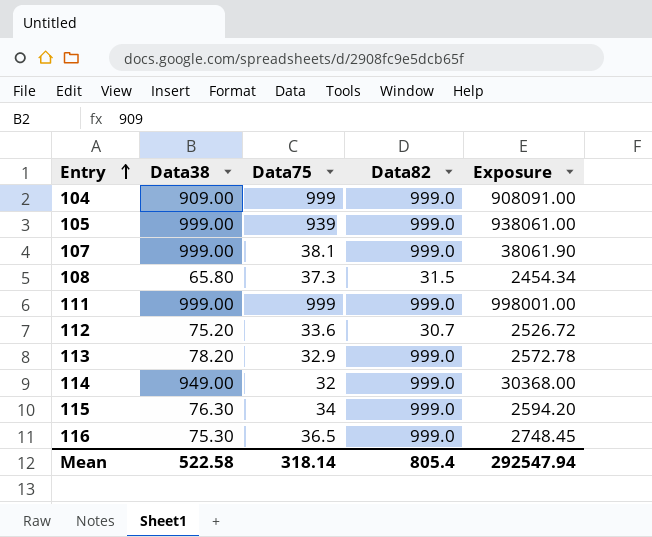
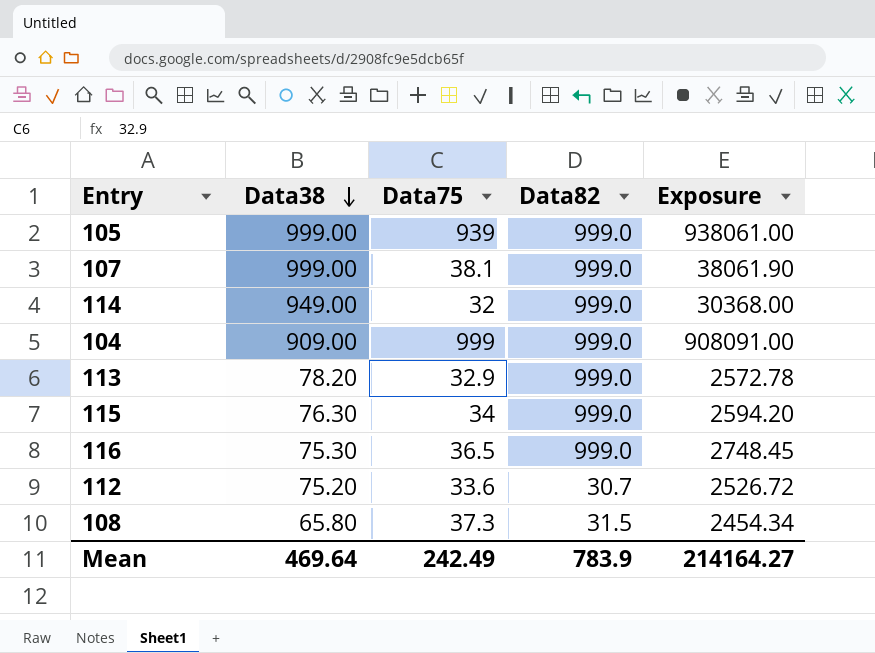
row order: Entry ascending -> Data38 descending
row 111: 999.00 | 999 | 999.0 | 998001.00 -> none
Mean | Data38: 522.58 -> 469.64
Mean | Data75: 318.14 -> 242.49
Mean | Data82: 805.4 -> 783.9
Mean | Exposure: 292547.94 -> 214164.27

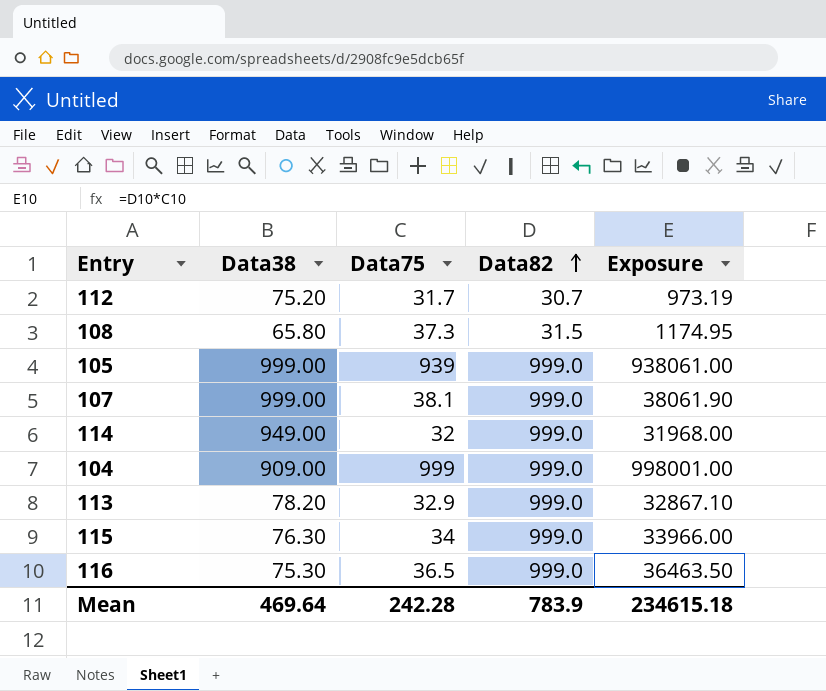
row order: Data38 descending -> Data82 ascending
column Exposure | formula: [Data38] * [Data75] -> [Data75] * [Data82]
112 | Data75: 33.6 -> 31.7
Mean | Data75: 242.49 -> 242.28
Mean | Exposure: 214164.27 -> 234615.18

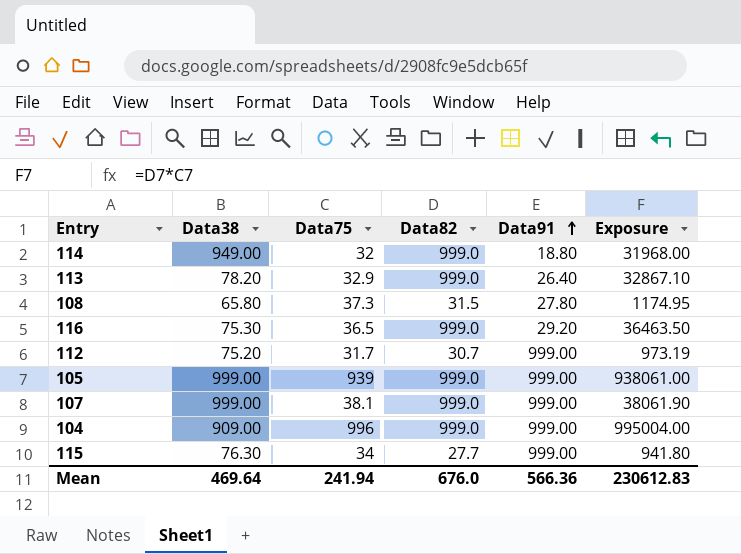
row order: Data82 ascending -> Data91 ascending
column Data91 | position: none -> 5
104 | Data75: 999 -> 996
104 | Exposure: 998001.00 -> 995004.00
115 | Data82: 999.0 -> 27.7
115 | Exposure: 33966.00 -> 941.80
Mean | Data75: 242.28 -> 241.94
Mean | Data82: 783.9 -> 676.0
Mean | Exposure: 234615.18 -> 230612.83

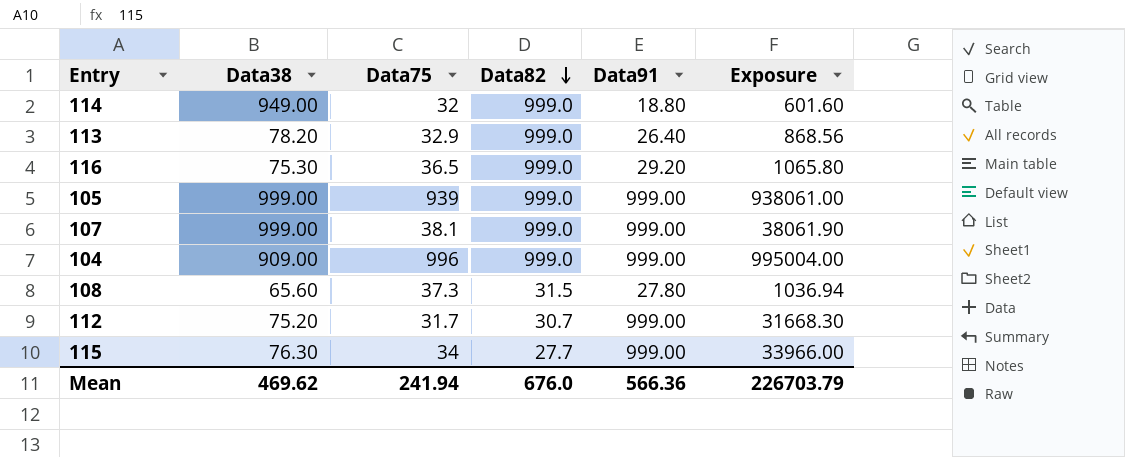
row order: Data91 ascending -> Data82 descending
column Exposure | formula: [Data75] * [Data82] -> [Data75] * [Data91]
108 | Data38: 65.80 -> 65.60
Mean | Data38: 469.64 -> 469.62
Mean | Exposure: 230612.83 -> 226703.79

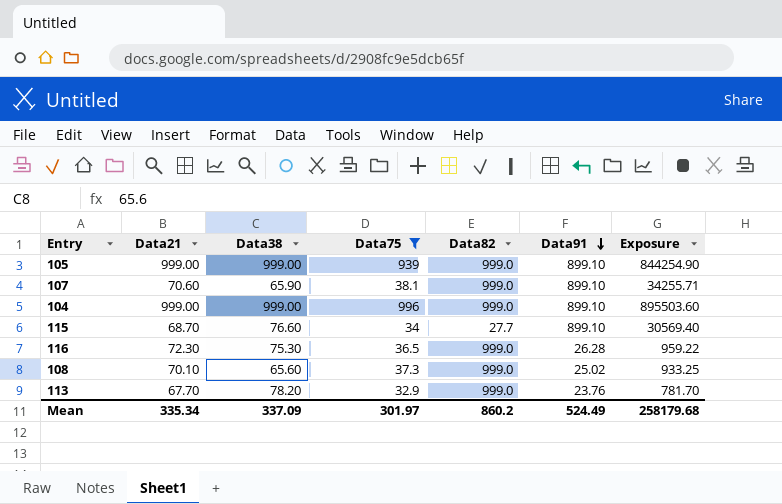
filter: none -> Data75 >= 32.9
row order: Data82 descending -> Data91 descending
column Data21 | position: none -> 2
105 | Data91: 999.00 -> 899.10
105 | Exposure: 938061.00 -> 844254.90
107 | Data38: 999.00 -> 65.90
107 | Data91: 999.00 -> 899.10
107 | Exposure: 38061.90 -> 34255.71
104 | Data38: 909.00 -> 999.00
104 | Data91: 999.00 -> 899.10
104 | Exposure: 995004.00 -> 895503.60
115 | Data38: 76.30 -> 76.60
115 | Data91: 999.00 -> 899.10
115 | Exposure: 33966.00 -> 30569.40
116 | Data91: 29.20 -> 26.28
116 | Exposure: 1065.80 -> 959.22
108 | Data82: 31.5 -> 999.0
108 | Data91: 27.80 -> 25.02
108 | Exposure: 1036.94 -> 933.25
113 | Data91: 26.40 -> 23.76
113 | Exposure: 868.56 -> 781.70
Mean | Data38: 469.62 -> 337.09
Mean | Data75: 241.94 -> 301.97
Mean | Data82: 676.0 -> 860.2
Mean | Data91: 566.36 -> 524.49
Mean | Exposure: 226703.79 -> 258179.68

